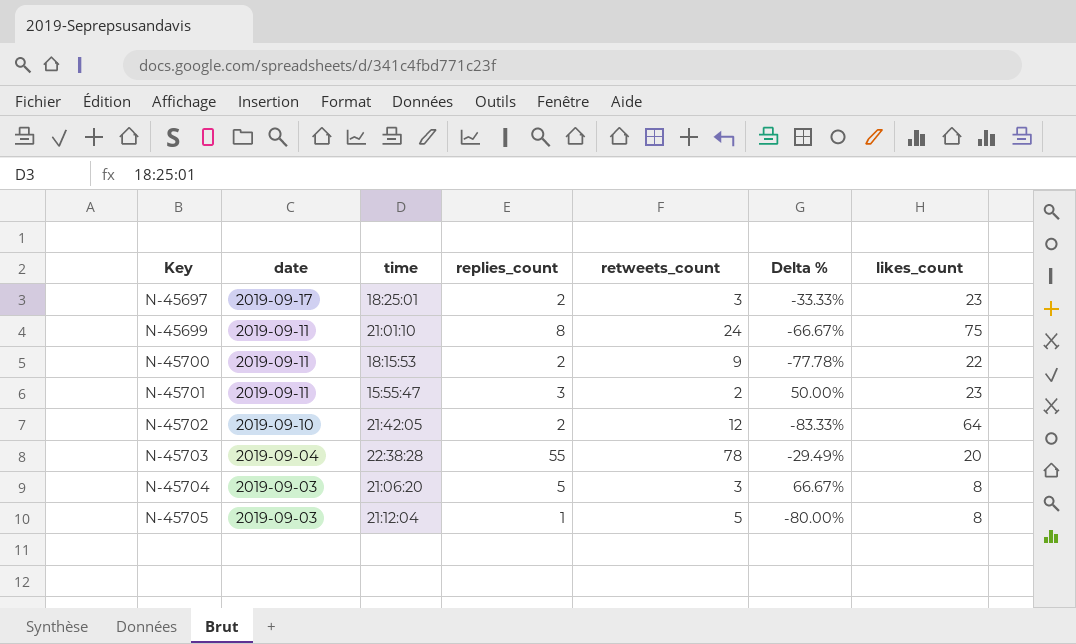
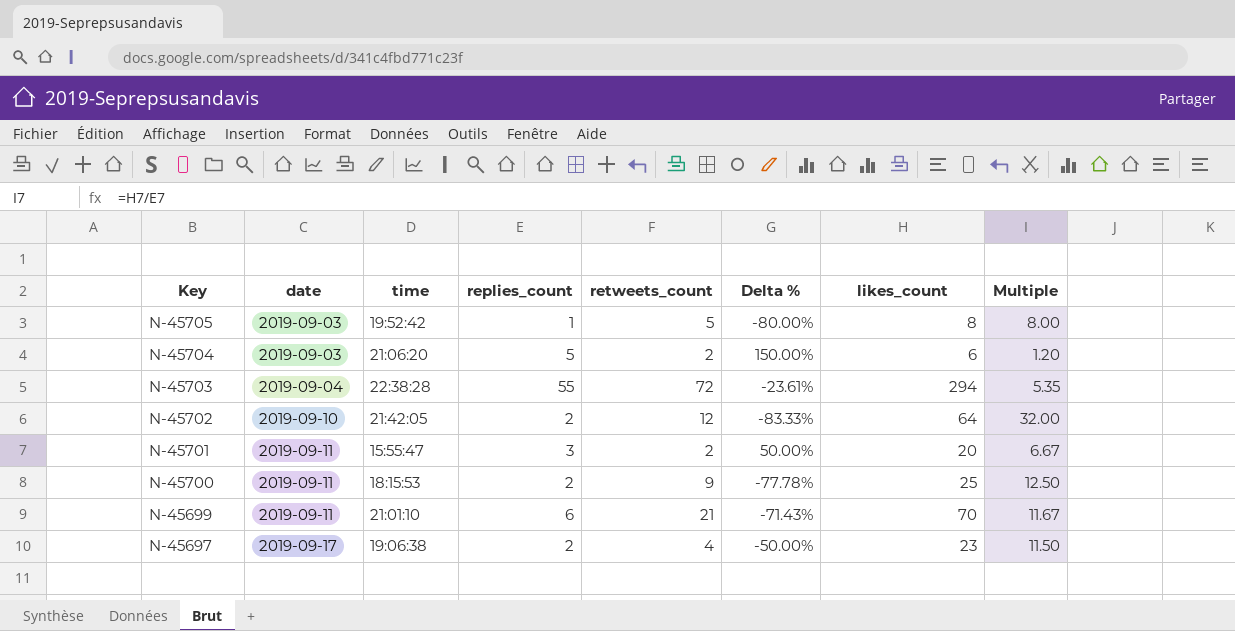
row order: Key ascending -> Key descending
column Multiple | formula: none -> [likes_count] / [replies_count]
N-45705 | time: 21:12:04 -> 19:52:42
N-45704 | retweets_count: 3 -> 2
N-45704 | Delta %: 66.67% -> 150.00%
N-45704 | likes_count: 8 -> 6
N-45703 | retweets_count: 78 -> 72
N-45703 | Delta %: -29.49% -> -23.61%
N-45703 | likes_count: 20 -> 294
N-45701 | likes_count: 23 -> 20
N-45700 | likes_count: 22 -> 25
N-45699 | replies_count: 8 -> 6
N-45699 | retweets_count: 24 -> 21
N-45699 | Delta %: -66.67% -> -71.43%
N-45699 | likes_count: 75 -> 70
N-45697 | time: 18:25:01 -> 19:06:38
N-45697 | retweets_count: 3 -> 4
N-45697 | Delta %: -33.33% -> -50.00%

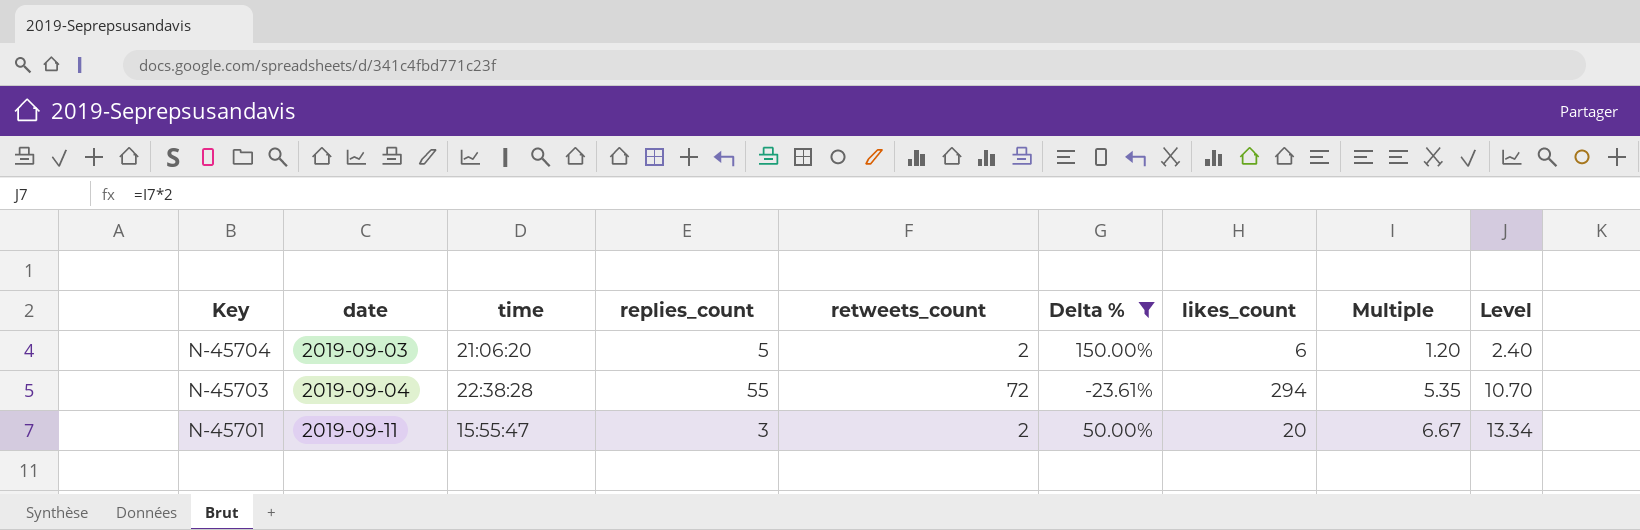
filter: none -> Delta % >= -23.61%
column Level | formula: none -> [Multiple] * 2

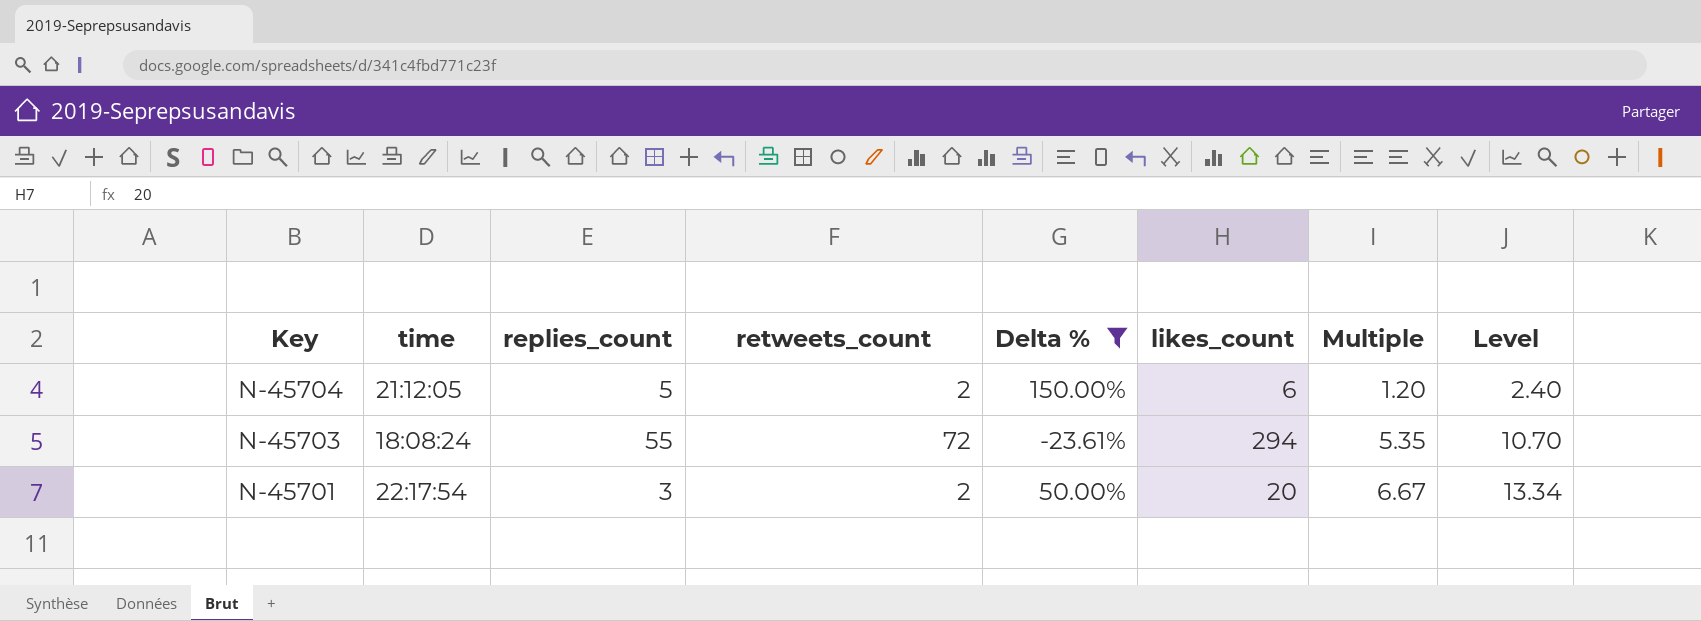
column date | position: 2 -> none
N-45704 | time: 21:06:20 -> 21:12:05
N-45703 | time: 22:38:28 -> 18:08:24
N-45701 | time: 15:55:47 -> 22:17:54

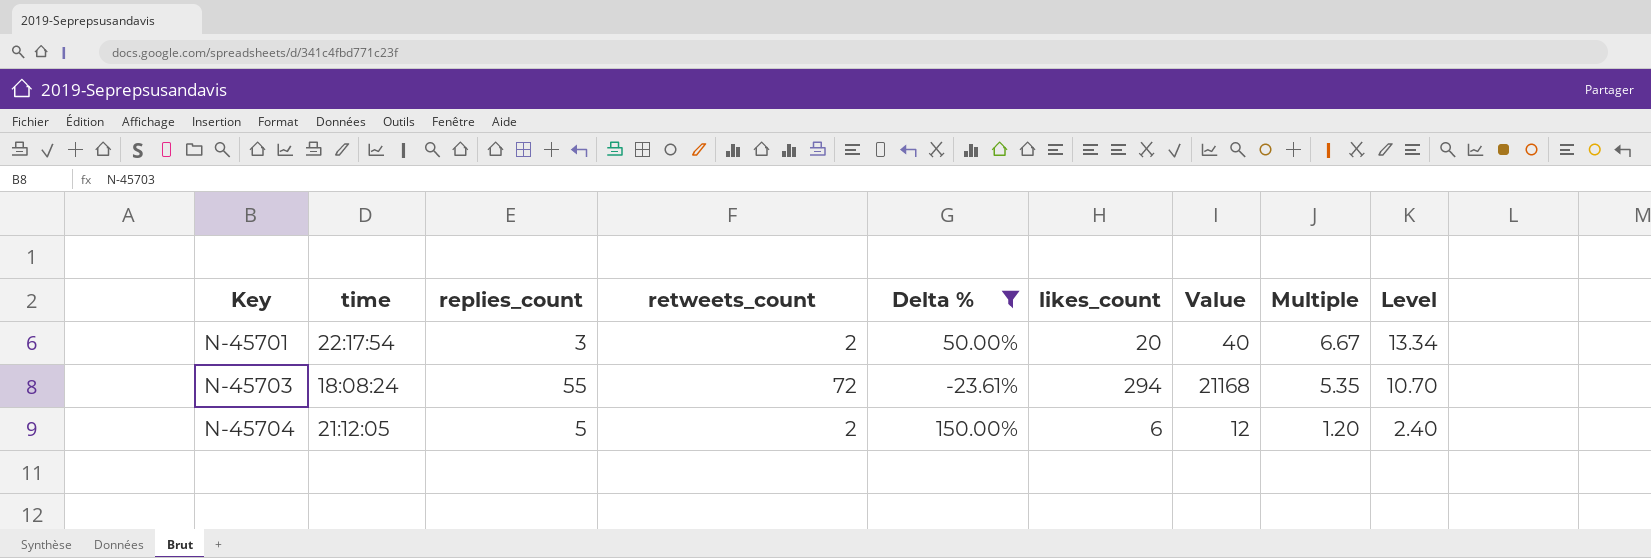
row order: Key descending -> Key ascending
column Value | formula: none -> [retweets_count] * [likes_count]

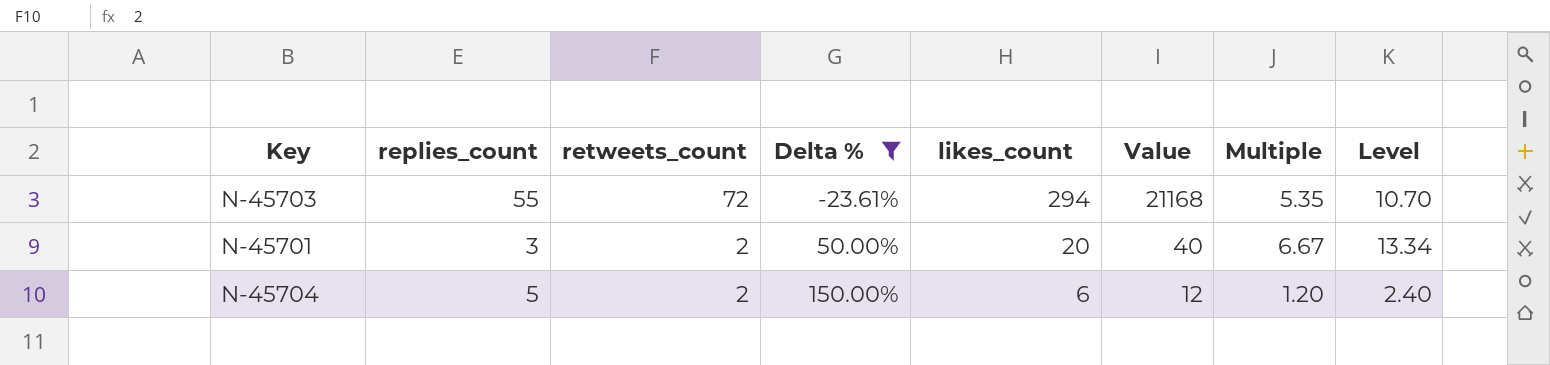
row order: Key ascending -> retweets_count descending
column time | position: 2 -> none

